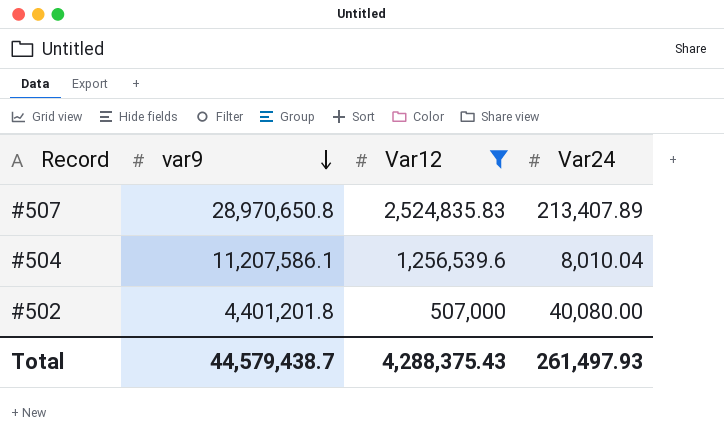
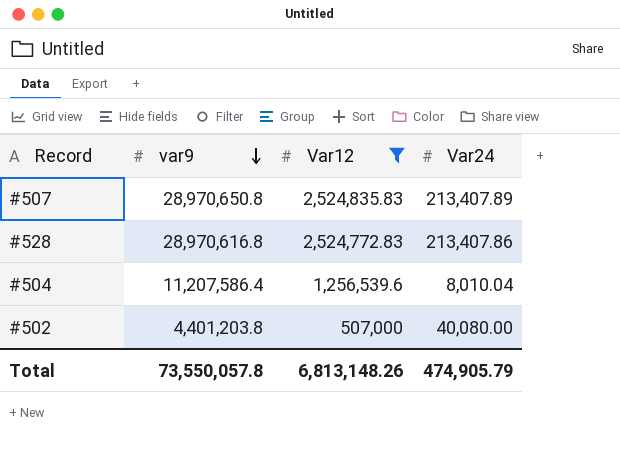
row #528: none -> 28,970,616.8 | 2,524,772.83 | 213,407.86
#504 | var9: 11,207,586.1 -> 11,207,586.4
#502 | var9: 4,401,201.8 -> 4,401,203.8
Total | var9: 44,579,438.7 -> 73,550,057.8
Total | Var12: 4,288,375.43 -> 6,813,148.26
Total | Var24: 261,497.93 -> 474,905.79

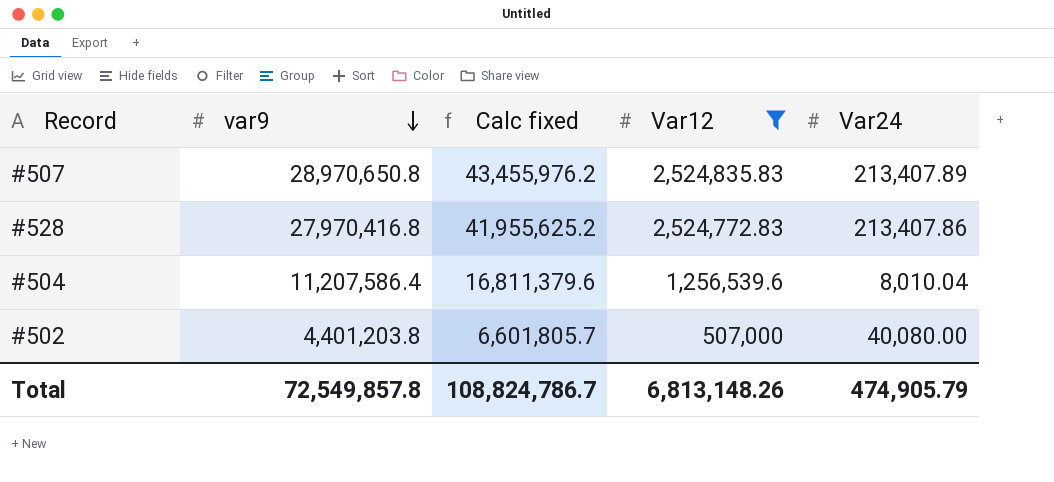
column Calc fixed | formula: none -> [var9] * 1.5
#528 | var9: 28,970,616.8 -> 27,970,416.8
Total | var9: 73,550,057.8 -> 72,549,857.8

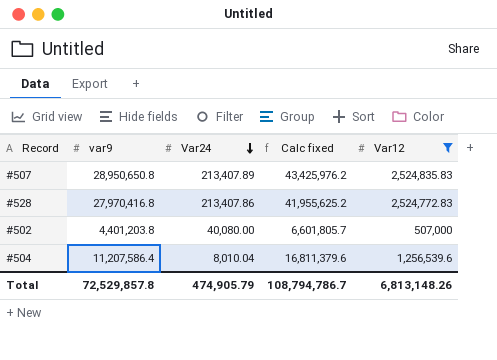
row order: var9 descending -> Var24 descending
column Var24 | position: 5 -> 3
#507 | var9: 28,970,650.8 -> 28,950,650.8
#507 | Calc fixed: 43,455,976.2 -> 43,425,976.2
Total | var9: 72,549,857.8 -> 72,529,857.8
Total | Calc fixed: 108,824,786.7 -> 108,794,786.7

